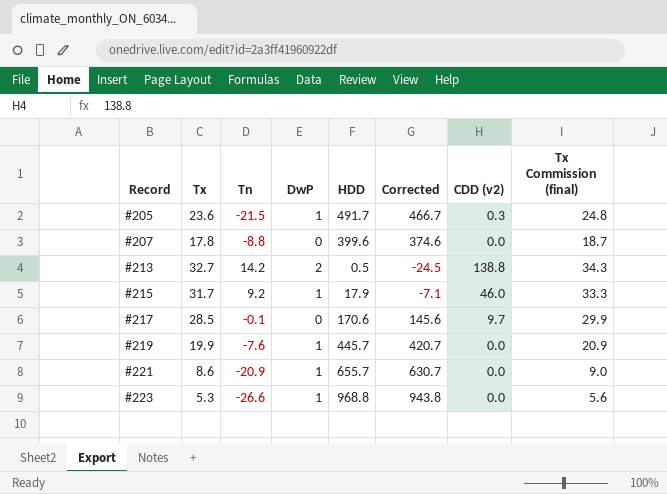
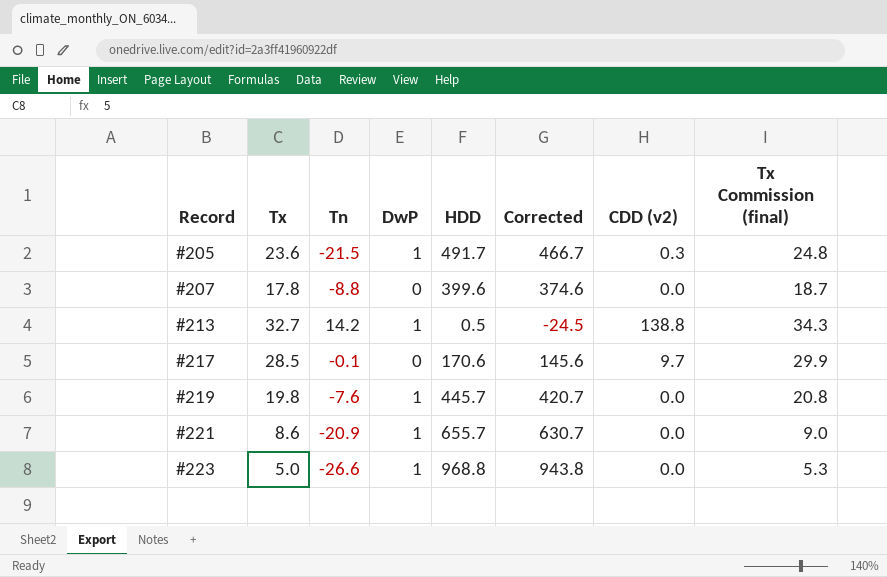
row #215: 31.7 | 9.2 | 1 | 17.9 | -7.1 | 46.0 | 33.3 -> none
#213 | DwP: 2 -> 1
#219 | Tx: 19.9 -> 19.8
#219 | Tx Commission (final): 20.9 -> 20.8
#223 | Tx: 5.3 -> 5.0
#223 | Tx Commission (final): 5.6 -> 5.3

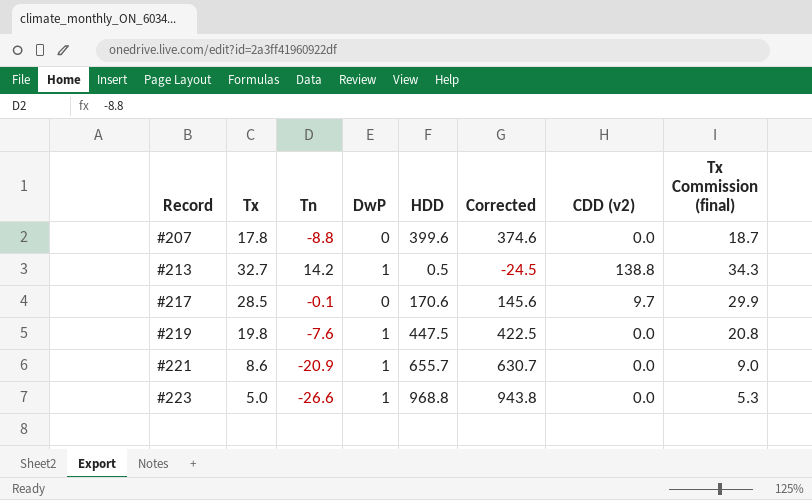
row #205: 23.6 | -21.5 | 1 | 491.7 | 466.7 | 0.3 | 24.8 -> none
#219 | HDD: 445.7 -> 447.5
#219 | Corrected: 420.7 -> 422.5

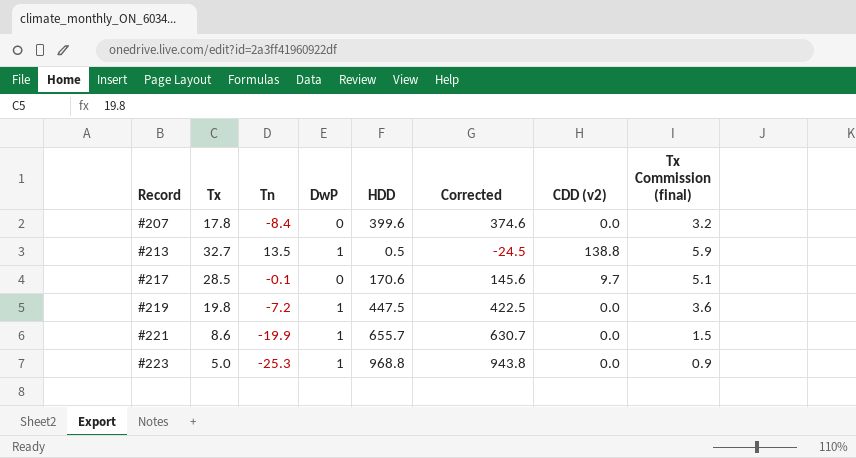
column Tx Commission (final) | formula: [Tx] * 1.05 -> [Tx] * 0.18
#207 | Tn: -8.8 -> -8.4
#213 | Tn: 14.2 -> 13.5
#219 | Tn: -7.6 -> -7.2
#221 | Tn: -20.9 -> -19.9
#223 | Tn: -26.6 -> -25.3

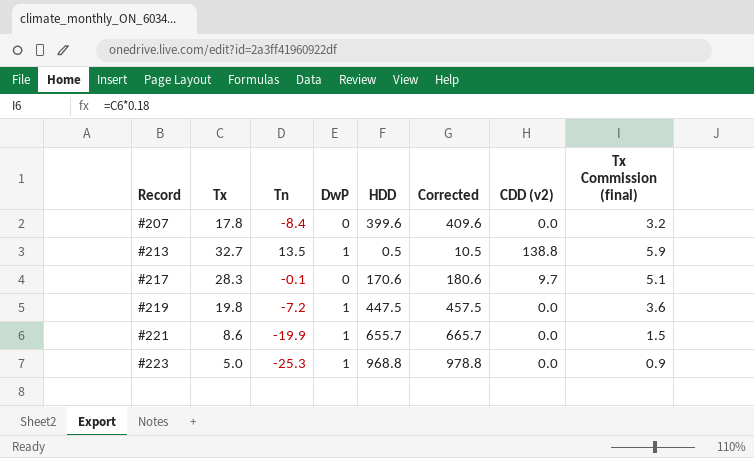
column Corrected | formula: [HDD] - 25 -> [HDD] + 10
#217 | Tx: 28.5 -> 28.3

